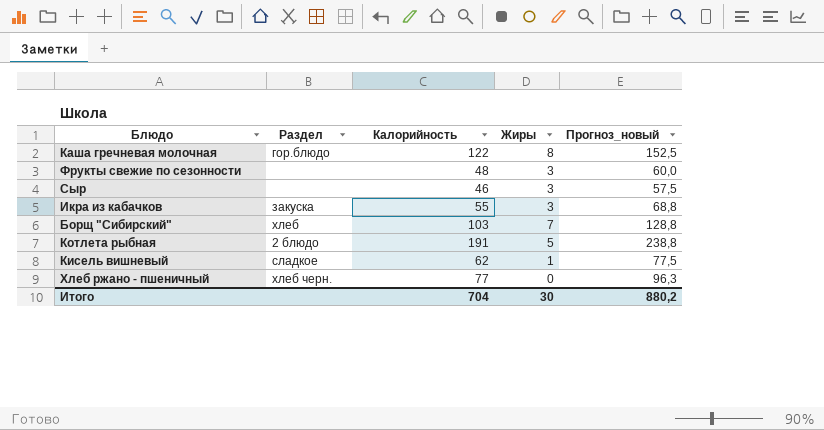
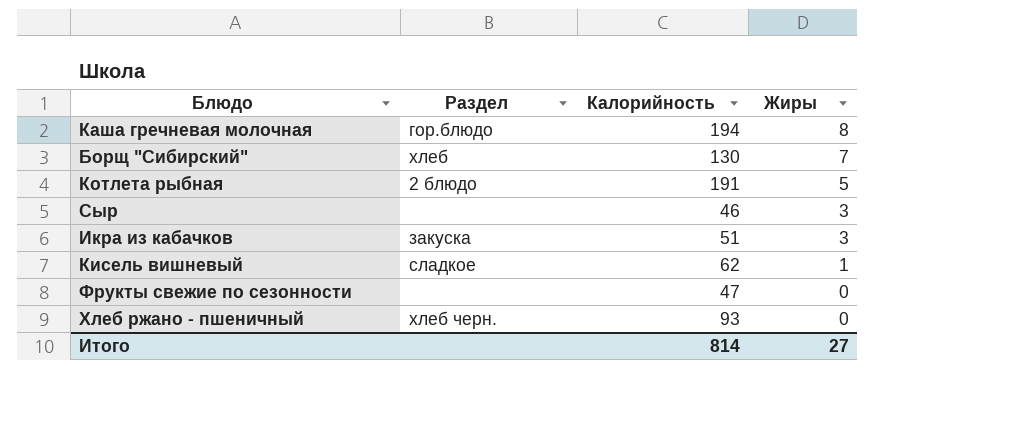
row order: none -> Жиры descending
column Прогноз_новый | formula: [Калорийность] * 1,25 -> none
Каша гречневая молочная | Калорийность: 122 -> 194
Борщ "Сибирский" | Калорийность: 103 -> 130
Икра из кабачков | Калорийность: 55 -> 51
Фрукты свежие по сезонности | Калорийность: 48 -> 47
Фрукты свежие по сезонности | Жиры: 3 -> 0
Хлеб ржано - пшеничный | Калорийность: 77 -> 93
Итого | Калорийность: 704 -> 814
Итого | Жиры: 30 -> 27

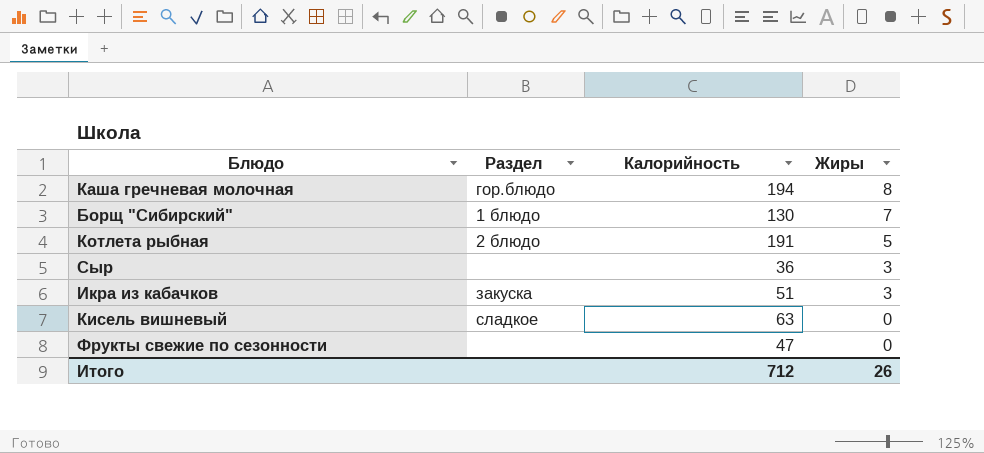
row Хлеб ржано - пшеничный: хлеб черн. | 93 | 0 -> none
Борщ "Сибирский" | Раздел: хлеб -> 1 блюдо
Сыр | Калорийность: 46 -> 36
Кисель вишневый | Калорийность: 62 -> 63
Кисель вишневый | Жиры: 1 -> 0
Итого | Калорийность: 814 -> 712
Итого | Жиры: 27 -> 26

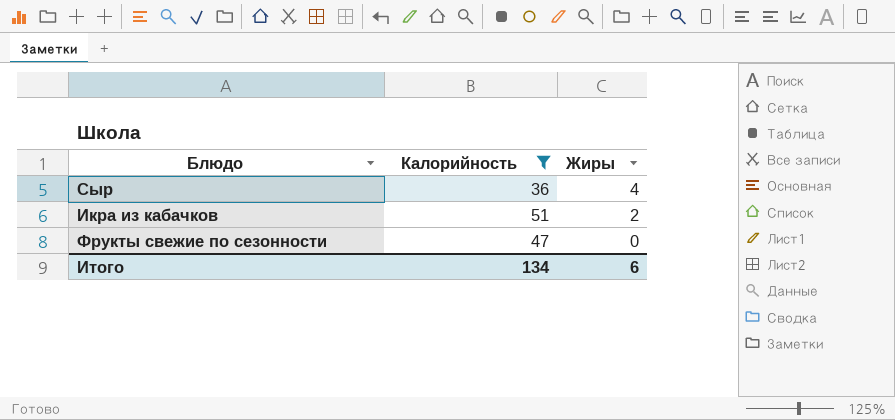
filter: none -> Калорийность <= 51
column Раздел | position: 2 -> none
Сыр | Жиры: 3 -> 4
Икра из кабачков | Жиры: 3 -> 2
Итого | Калорийность: 712 -> 134
Итого | Жиры: 26 -> 6

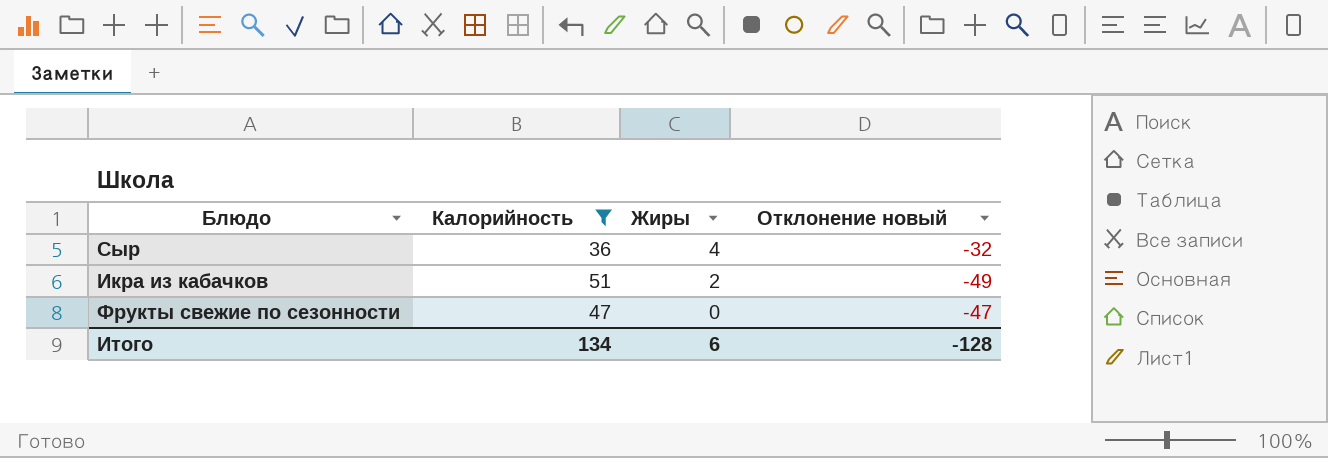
column Отклонение новый | formula: none -> [Жиры] - [Калорийность]

